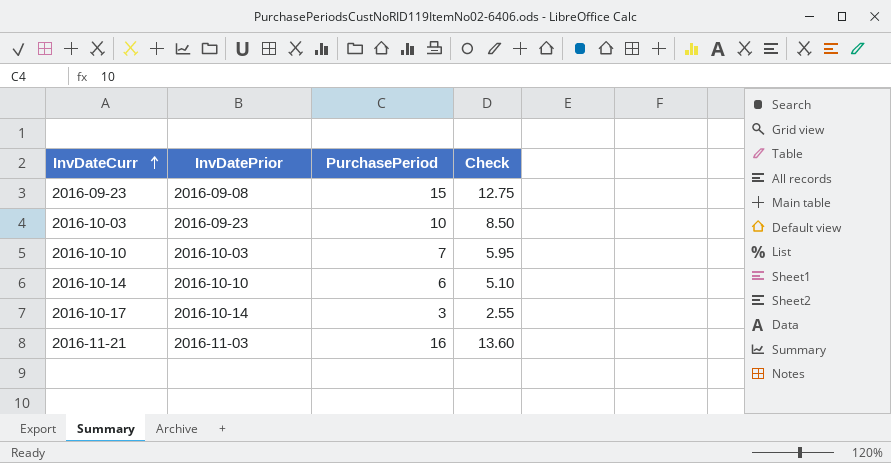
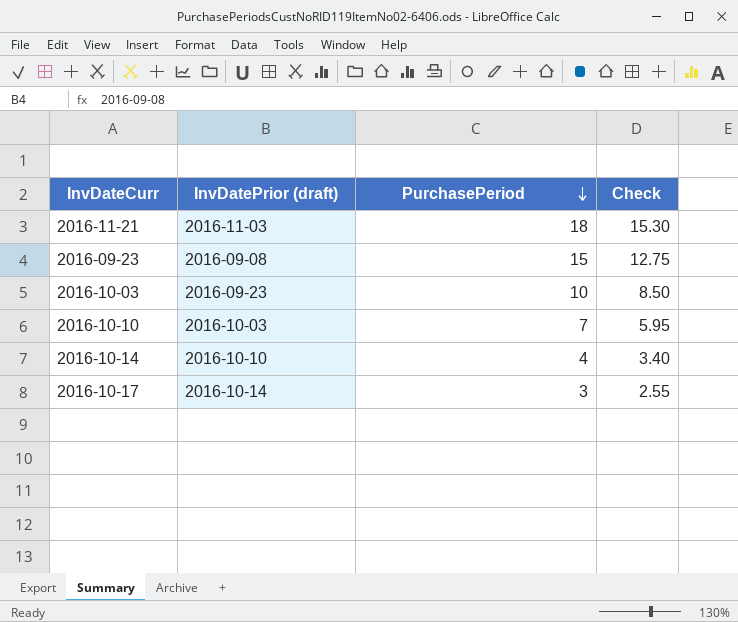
row order: InvDateCurr ascending -> PurchasePeriod descending
column name: InvDatePrior -> InvDatePrior (draft)
2016-11-21 | PurchasePeriod: 16 -> 18
2016-11-21 | Check: 13.60 -> 15.30
2016-10-14 | PurchasePeriod: 6 -> 4
2016-10-14 | Check: 5.10 -> 3.40

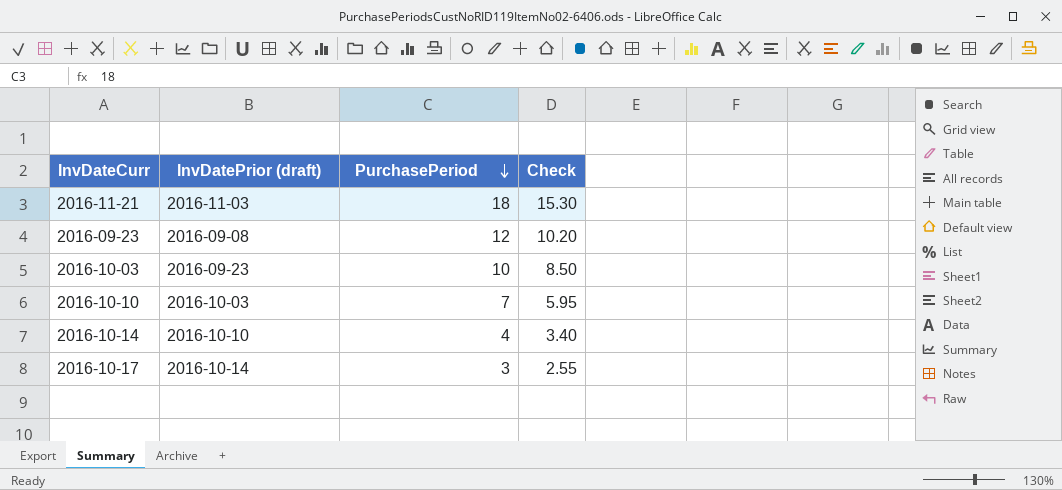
2016-09-23 | PurchasePeriod: 15 -> 12
2016-09-23 | Check: 12.75 -> 10.20

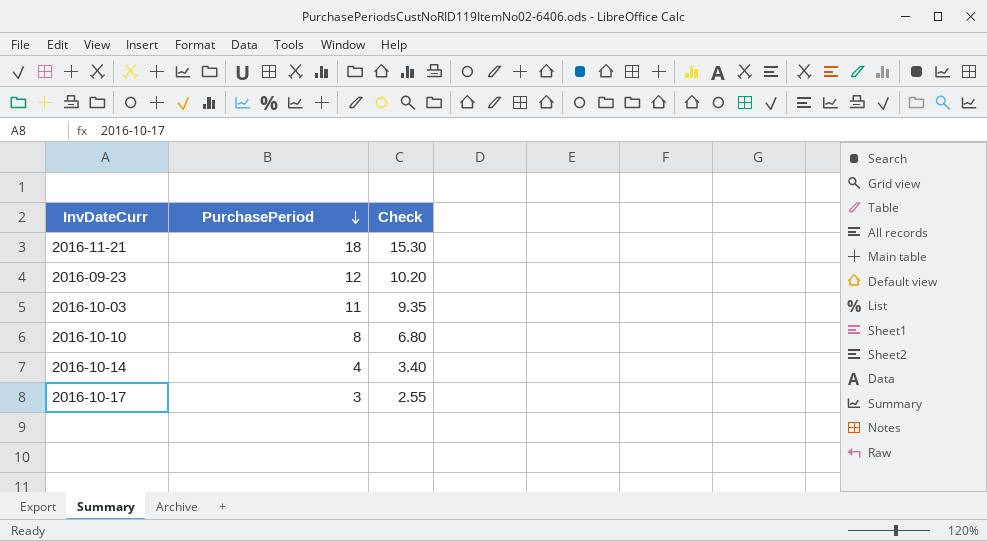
column InvDatePrior (draft) | position: 2 -> none
2016-10-03 | PurchasePeriod: 10 -> 11
2016-10-03 | Check: 8.50 -> 9.35
2016-10-10 | PurchasePeriod: 7 -> 8
2016-10-10 | Check: 5.95 -> 6.80

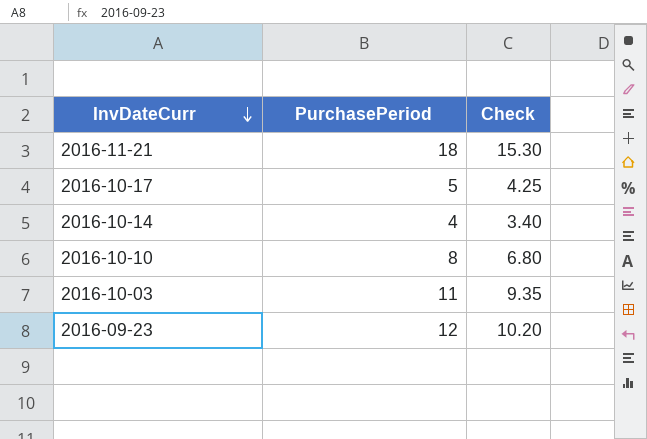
row order: PurchasePeriod descending -> InvDateCurr descending
2016-10-17 | PurchasePeriod: 3 -> 5
2016-10-17 | Check: 2.55 -> 4.25

